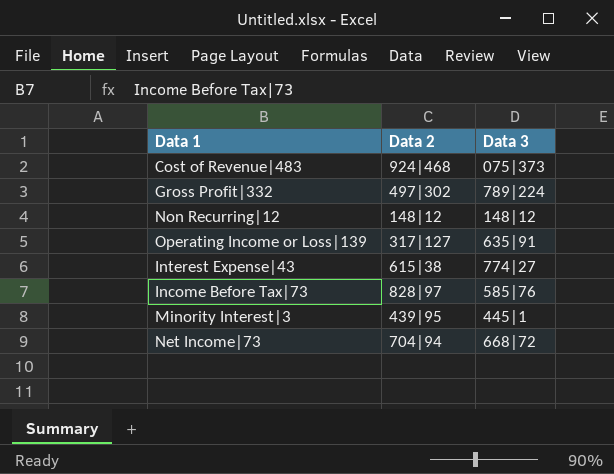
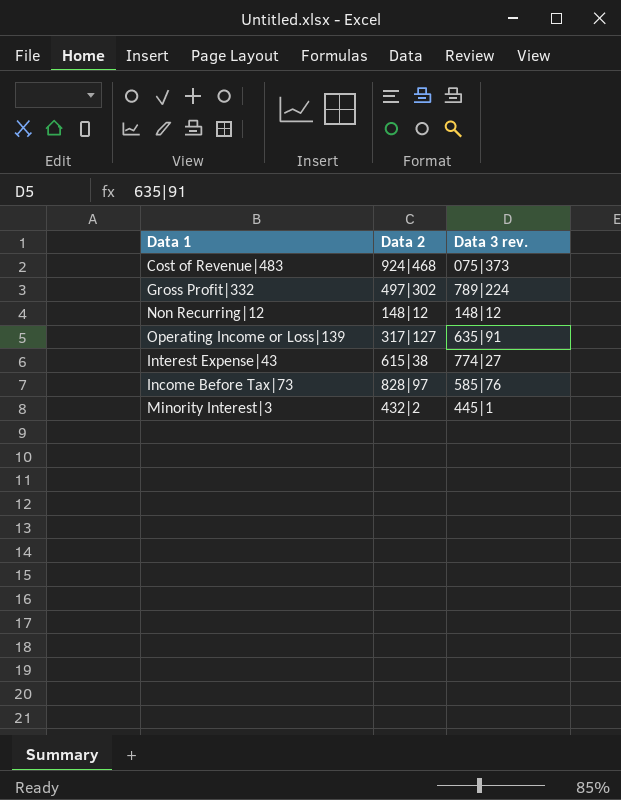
column name: Data 3 -> Data 3 rev.
row Net Income|73: 704|94 | 668|72 -> none
Minority Interest|3 | Data 2: 439|95 -> 432|2

